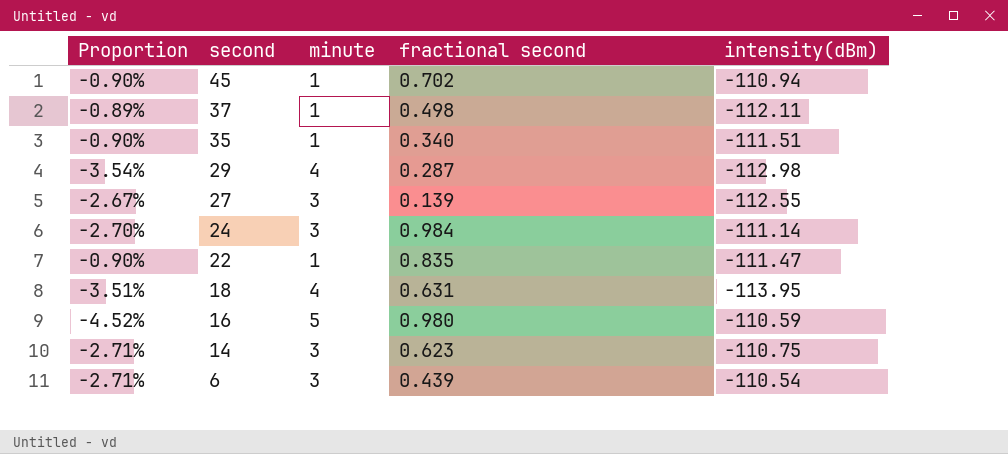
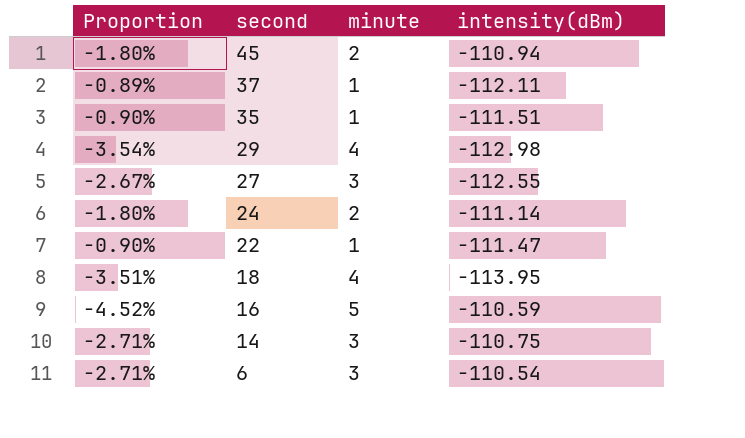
column fractional second | position: 4 -> none
45 | Proportion: -0.90% -> -1.80%
45 | minute: 1 -> 2
24 | Proportion: -2.70% -> -1.80%
24 | minute: 3 -> 2

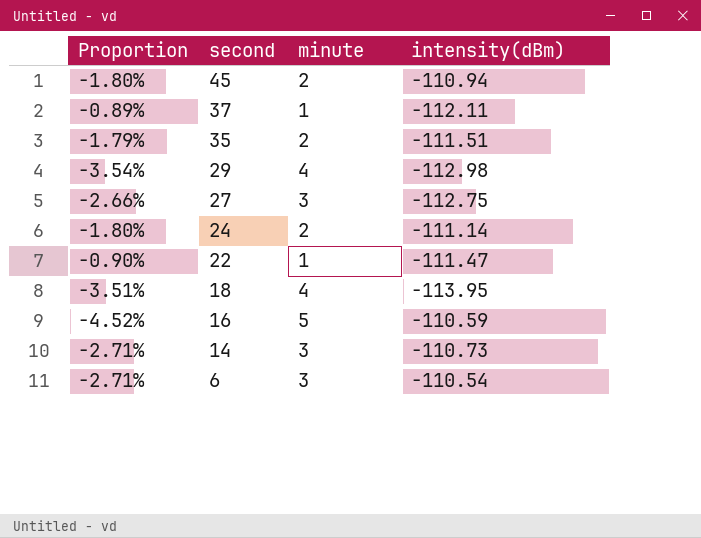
35 | Proportion: -0.90% -> -1.79%
35 | minute: 1 -> 2
27 | Proportion: -2.67% -> -2.66%
27 | intensity(dBm): -112.55 -> -112.75
14 | intensity(dBm): -110.75 -> -110.73

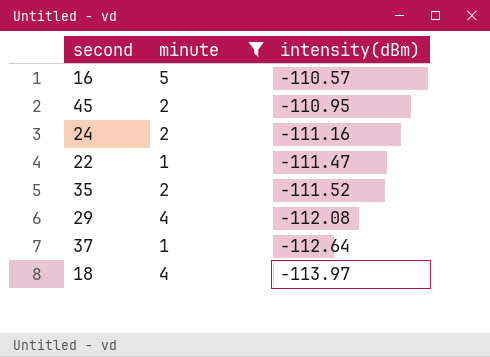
filter: none -> minute != 3
row order: second descending -> intensity(dBm) descending
column Proportion | formula: [minute] / [intensity(dBm)] -> none
16 | intensity(dBm): -110.59 -> -110.57
45 | intensity(dBm): -110.94 -> -110.95
24 | intensity(dBm): -111.14 -> -111.16
35 | intensity(dBm): -111.51 -> -111.52
29 | intensity(dBm): -112.98 -> -112.08
37 | intensity(dBm): -112.11 -> -112.64
18 | intensity(dBm): -113.95 -> -113.97

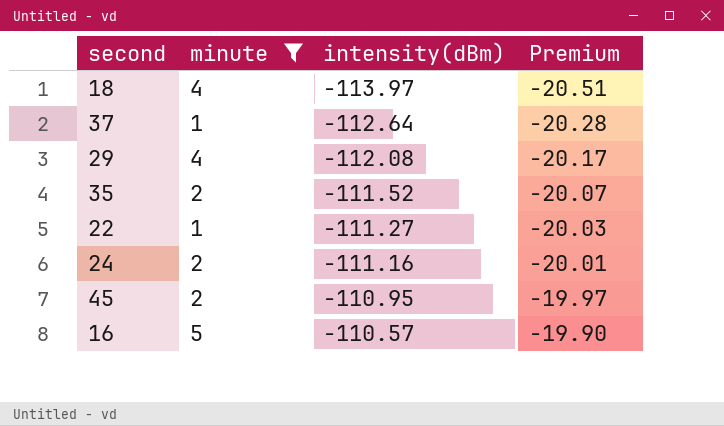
row order: intensity(dBm) descending -> intensity(dBm) ascending
column Premium | formula: none -> [intensity(dBm)] * 0.18
22 | intensity(dBm): -111.47 -> -111.27

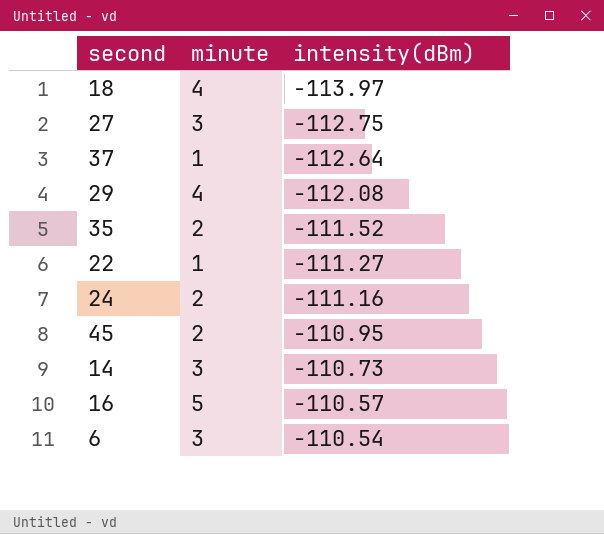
filter: minute != 3 -> none
column Premium | formula: [intensity(dBm)] * 0.18 -> none

